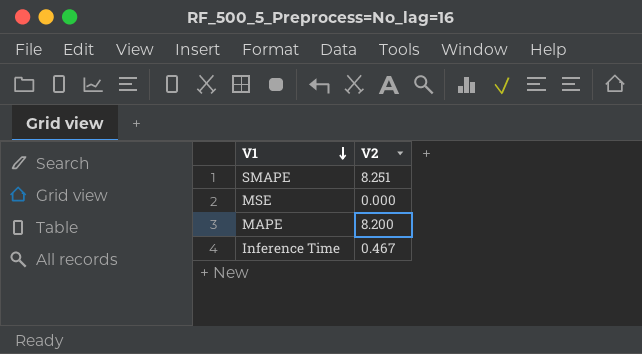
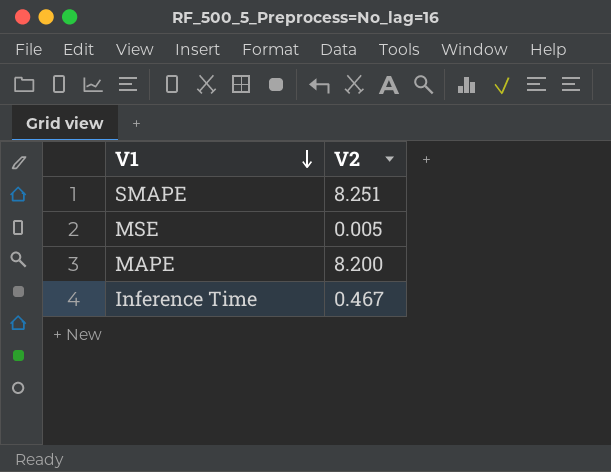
MSE | V2: 0.000 -> 0.005

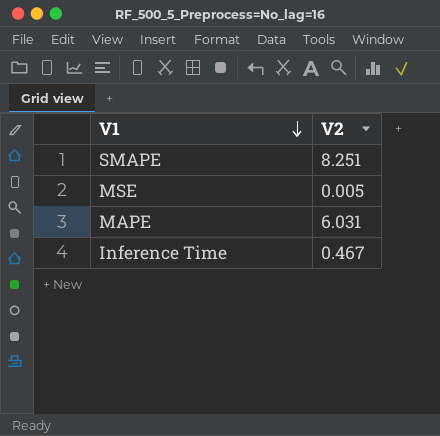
MAPE | V2: 8.200 -> 6.031

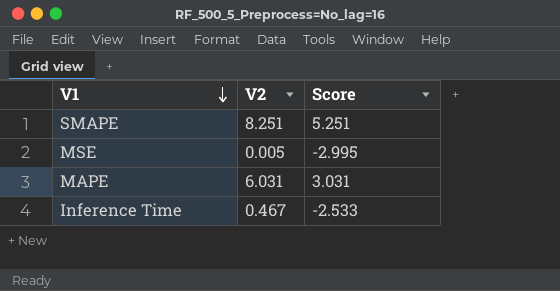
column Score | formula: none -> [V2] - 3

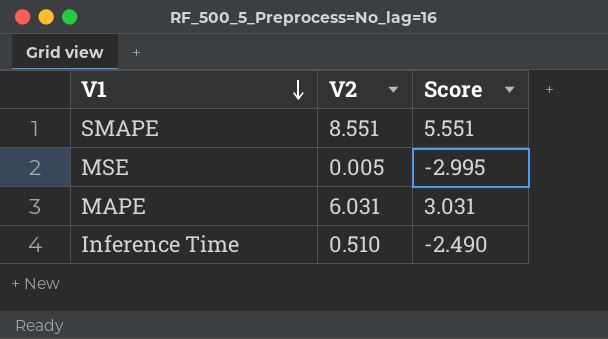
SMAPE | V2: 8.251 -> 8.551
SMAPE | Score: 5.251 -> 5.551
Inference Time | V2: 0.467 -> 0.510
Inference Time | Score: -2.533 -> -2.490

